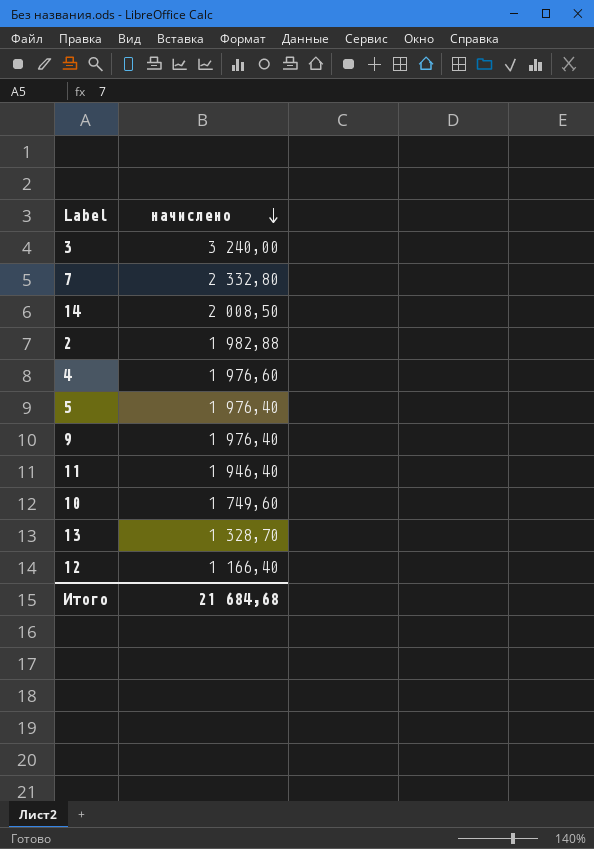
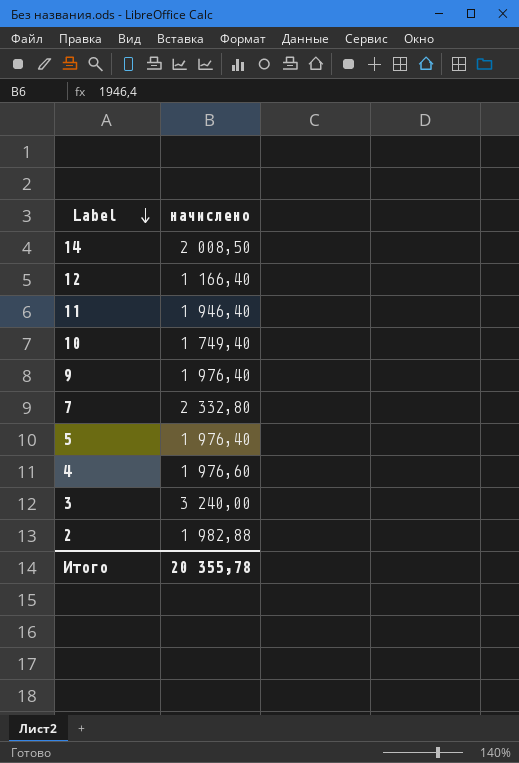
row order: начислено descending -> Label descending
row 13: 1 328,70 -> none
10 | начислено: 1 749,60 -> 1 749,40
Итого | начислено: 21 684,68 -> 20 355,78

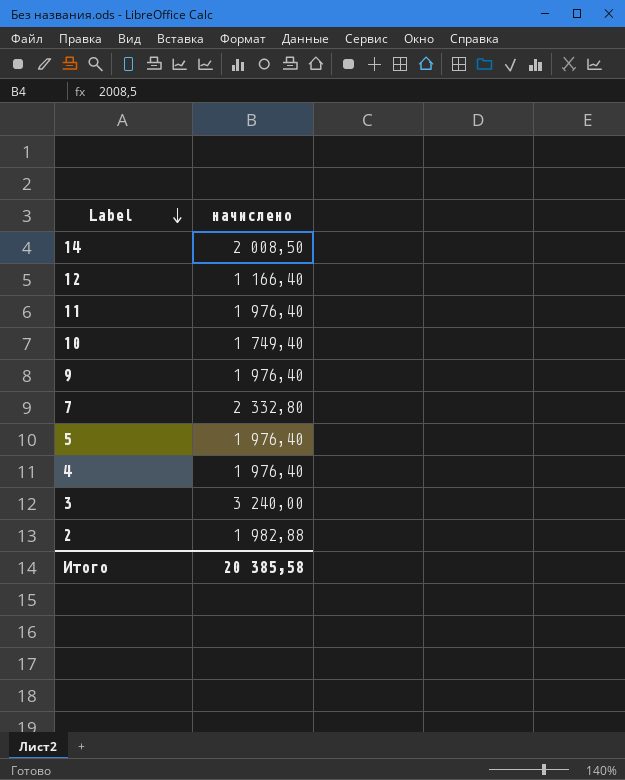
11 | начислено: 1 946,40 -> 1 976,40
4 | начислено: 1 976,60 -> 1 976,40
Итого | начислено: 20 355,78 -> 20 385,58

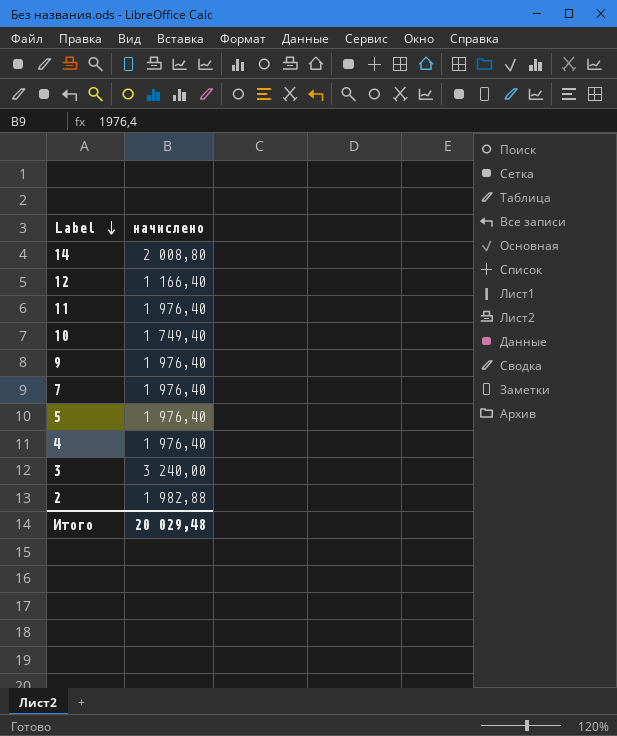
14 | начислено: 2 008,50 -> 2 008,80
7 | начислено: 2 332,80 -> 1 976,40
Итого | начислено: 20 385,58 -> 20 029,48

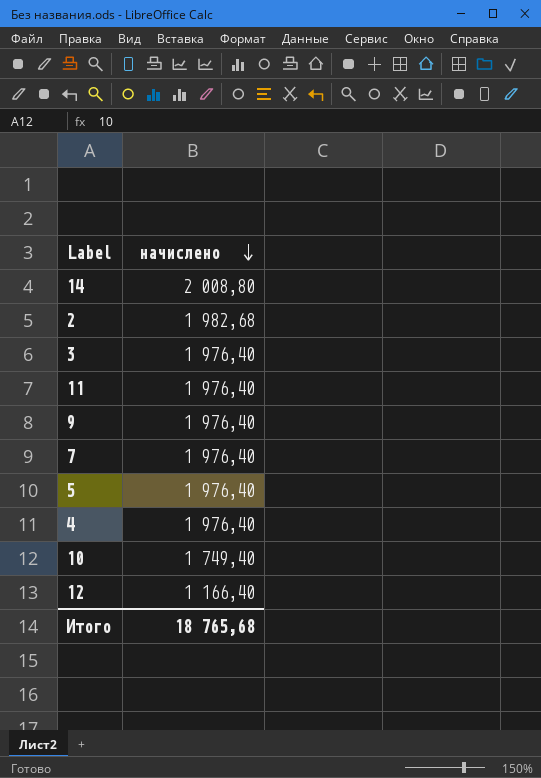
row order: Label descending -> начислено descending
2 | начислено: 1 982,88 -> 1 982,68
3 | начислено: 3 240,00 -> 1 976,40
Итого | начислено: 20 029,48 -> 18 765,68

